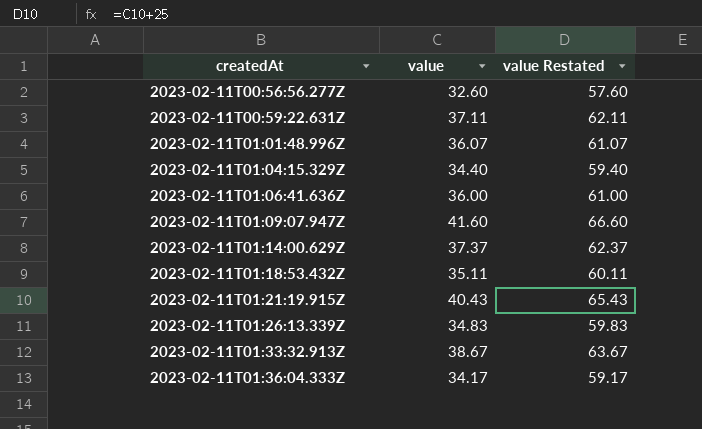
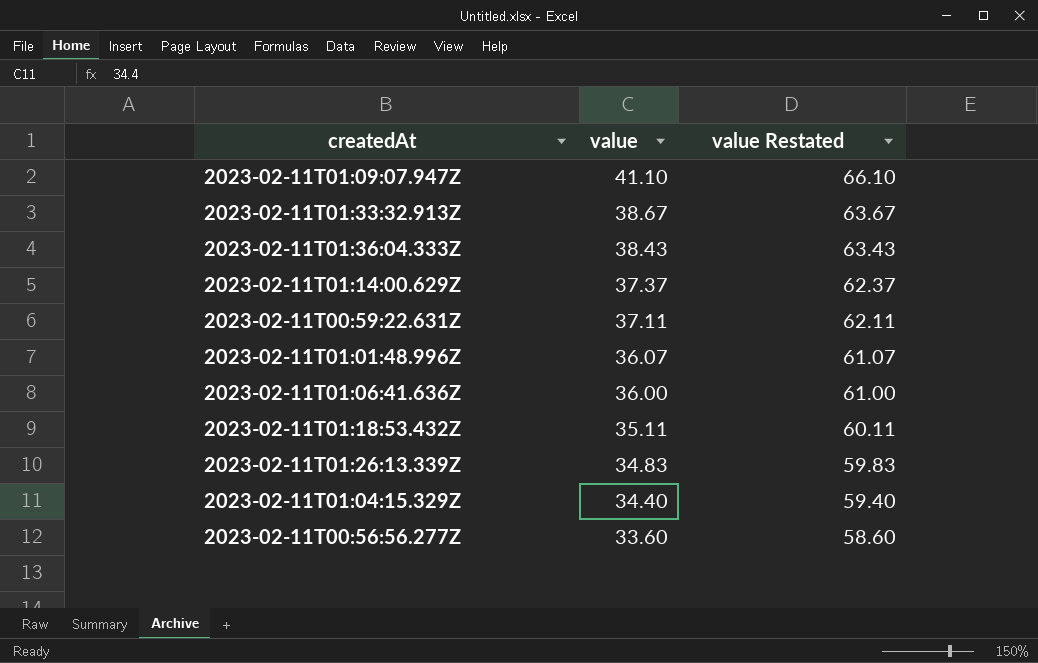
row order: createdAt ascending -> value descending
row 2023-02-11T01:21:19.915Z: 40.43 | 65.43 -> none
2023-02-11T01:09:07.947Z | value: 41.60 -> 41.10
2023-02-11T01:09:07.947Z | value Restated: 66.60 -> 66.10
2023-02-11T01:36:04.333Z | value: 34.17 -> 38.43
2023-02-11T01:36:04.333Z | value Restated: 59.17 -> 63.43
2023-02-11T00:56:56.277Z | value: 32.60 -> 33.60
2023-02-11T00:56:56.277Z | value Restated: 57.60 -> 58.60

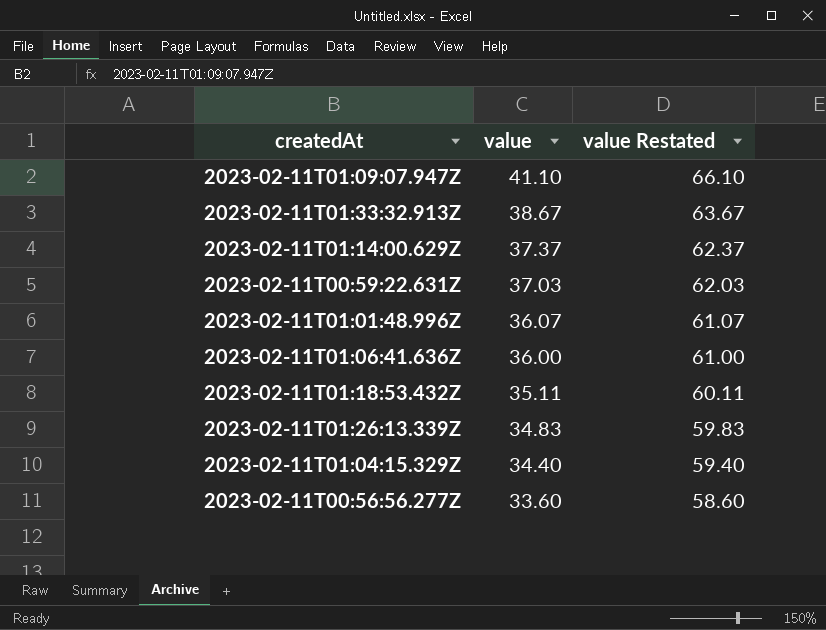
row 2023-02-11T01:36:04.333Z: 38.43 | 63.43 -> none
2023-02-11T00:59:22.631Z | value: 37.11 -> 37.03
2023-02-11T00:59:22.631Z | value Restated: 62.11 -> 62.03

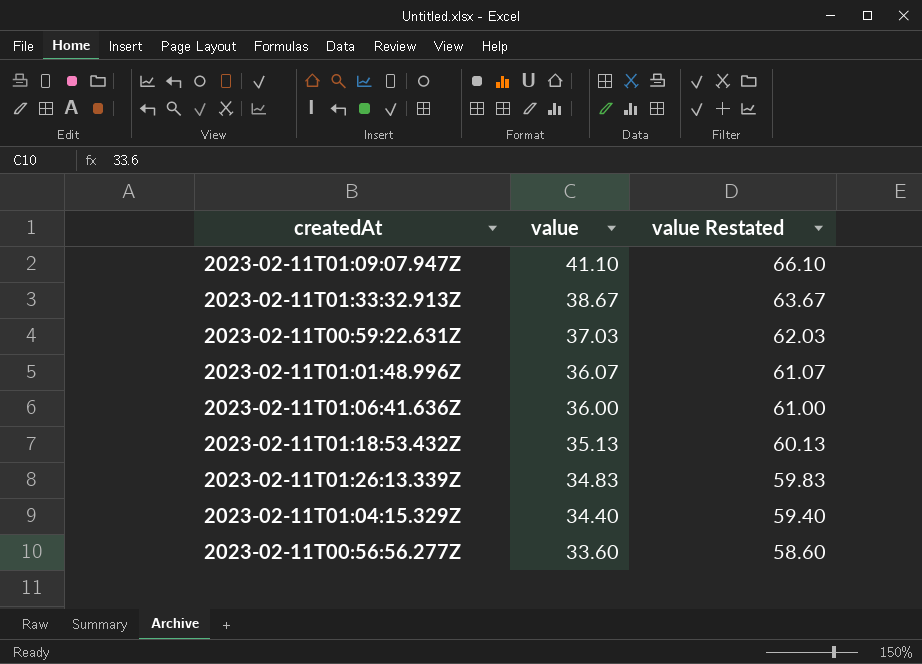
row 2023-02-11T01:14:00.629Z: 37.37 | 62.37 -> none
2023-02-11T01:18:53.432Z | value: 35.11 -> 35.13
2023-02-11T01:18:53.432Z | value Restated: 60.11 -> 60.13

